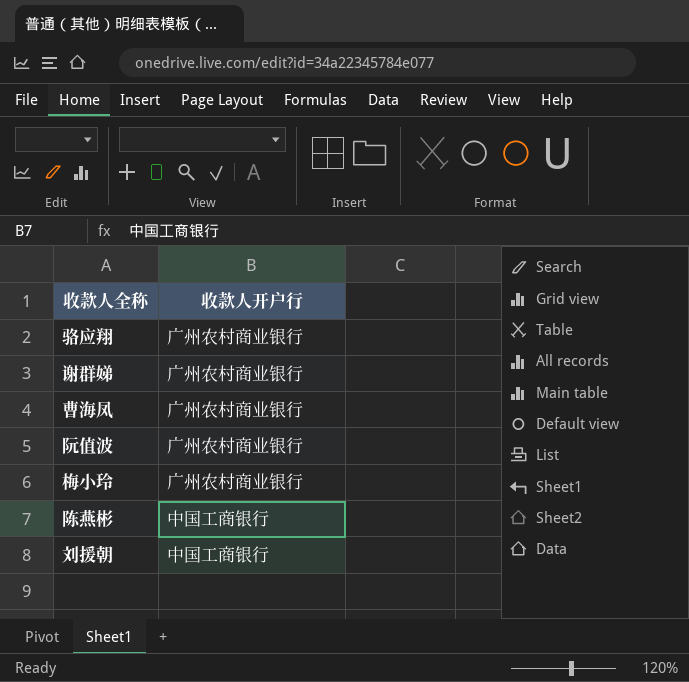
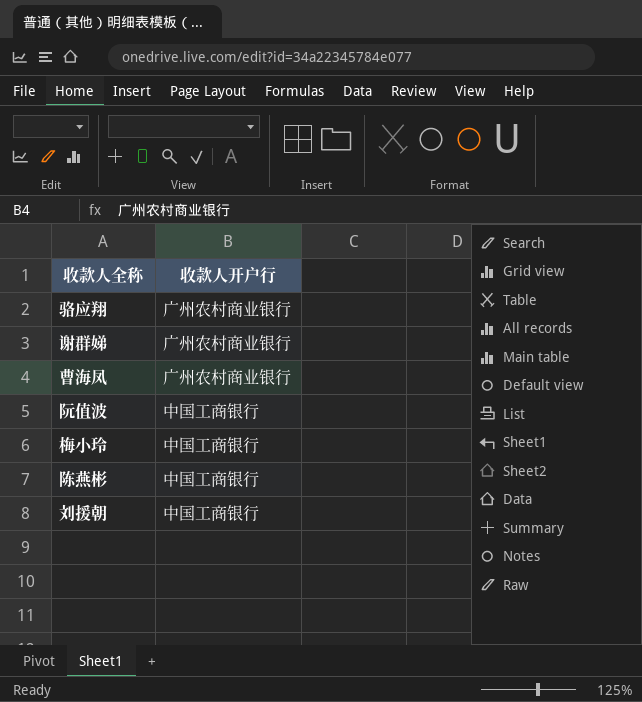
阮值波 | 收款人开户行: 广州农村商业银行 -> 中国工商银行
梅小玲 | 收款人开户行: 广州农村商业银行 -> 中国工商银行

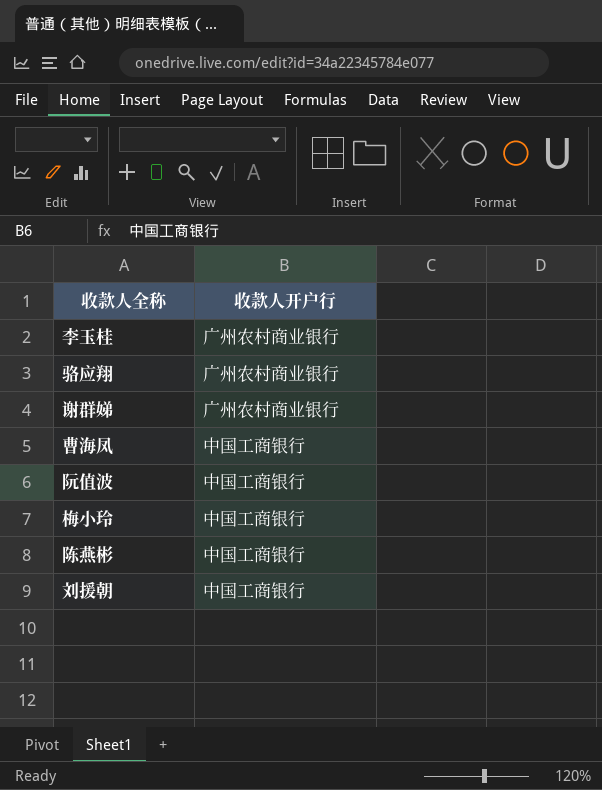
row 李玉桂: none -> 广州农村商业银行
曹海凤 | 收款人开户行: 广州农村商业银行 -> 中国工商银行

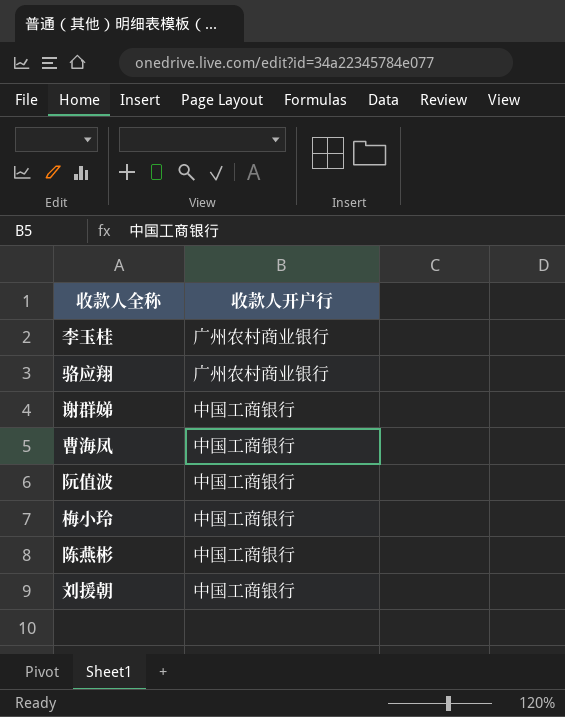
谢群娣 | 收款人开户行: 广州农村商业银行 -> 中国工商银行

